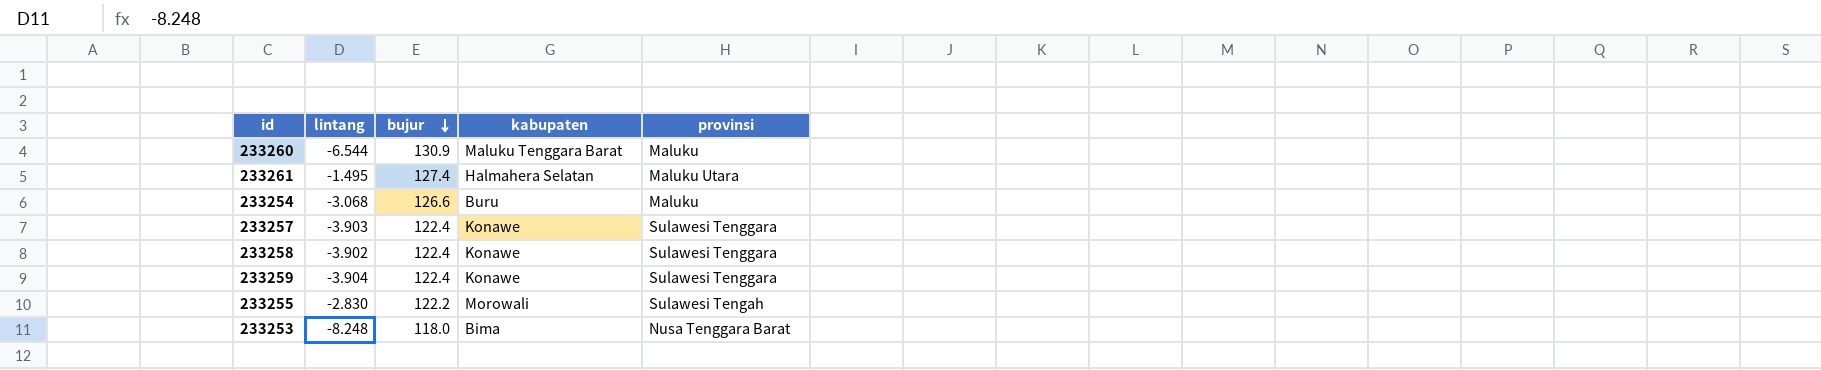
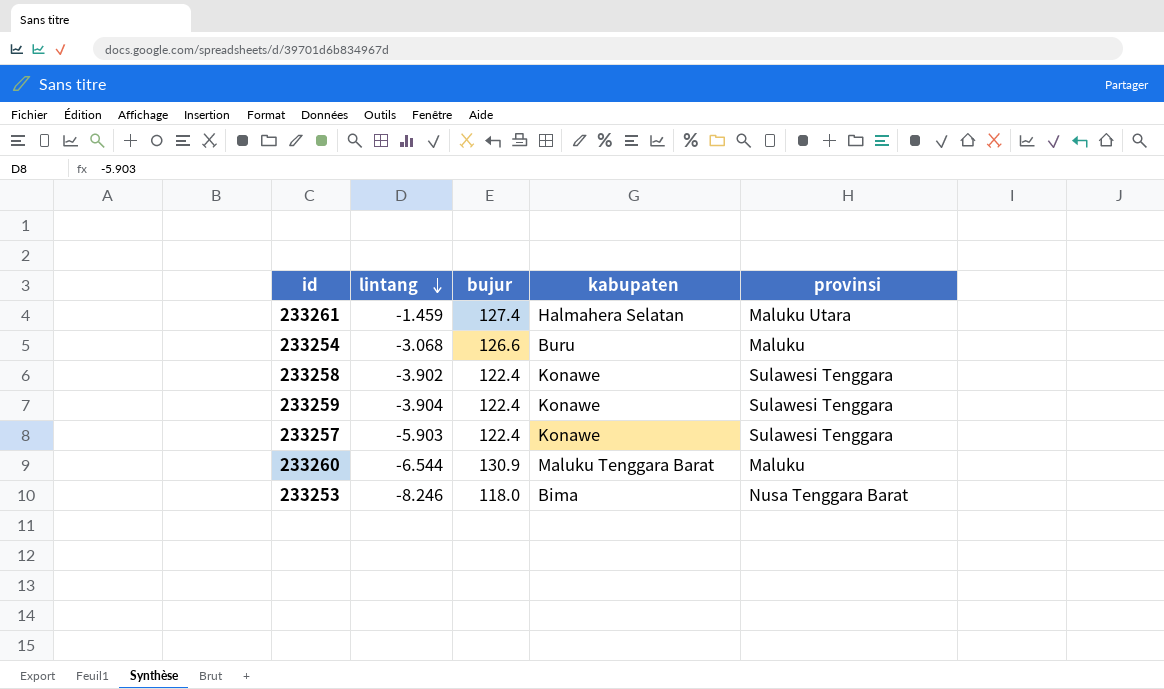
row order: bujur descending -> lintang descending
row 233255: -2.830 | 122.2 | Morowali | Sulawesi Tengah -> none
233261 | lintang: -1.495 -> -1.459
233257 | lintang: -3.903 -> -5.903
233253 | lintang: -8.248 -> -8.246

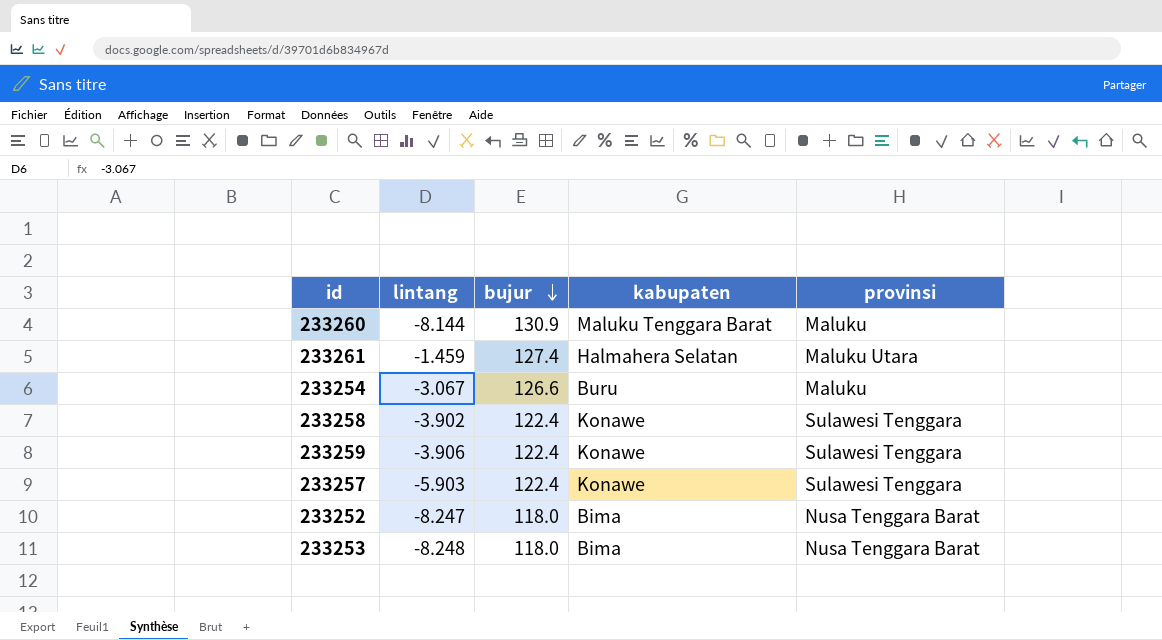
row order: lintang descending -> bujur descending
233260 | lintang: -6.544 -> -8.144
233254 | lintang: -3.068 -> -3.067
233259 | lintang: -3.904 -> -3.906
row 233252: none -> -8.247 | 118.0 | Bima | Nusa Tenggara Barat
233253 | lintang: -8.246 -> -8.248

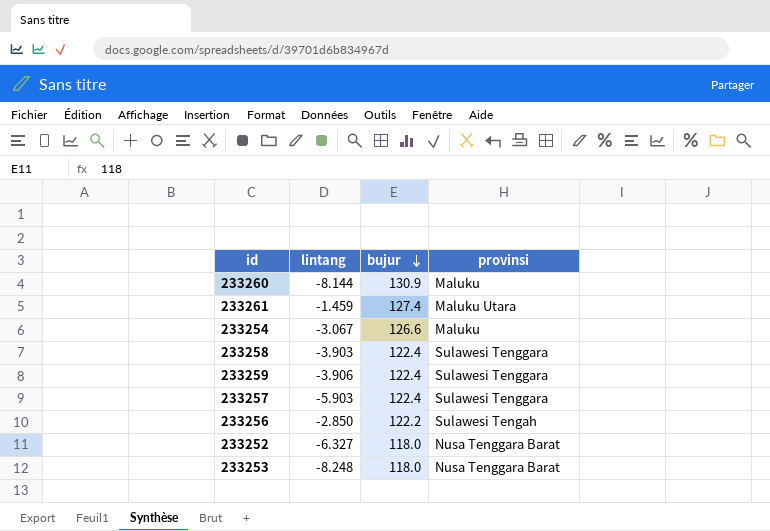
column kabupaten | position: 4 -> none
233258 | lintang: -3.902 -> -3.903
row 233256: none -> -2.850 | 122.2 | Sulawesi Tengah
233252 | lintang: -8.247 -> -6.327

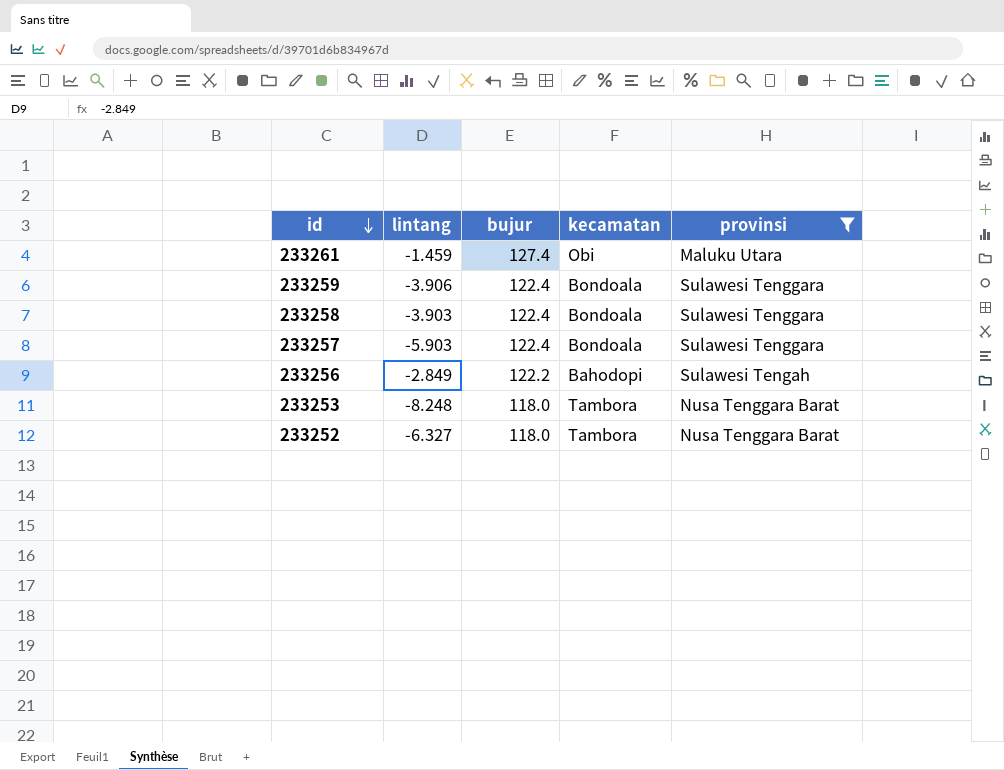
filter: none -> provinsi != Maluku
row order: bujur descending -> id descending
column kecamatan | position: none -> 4
233256 | lintang: -2.850 -> -2.849

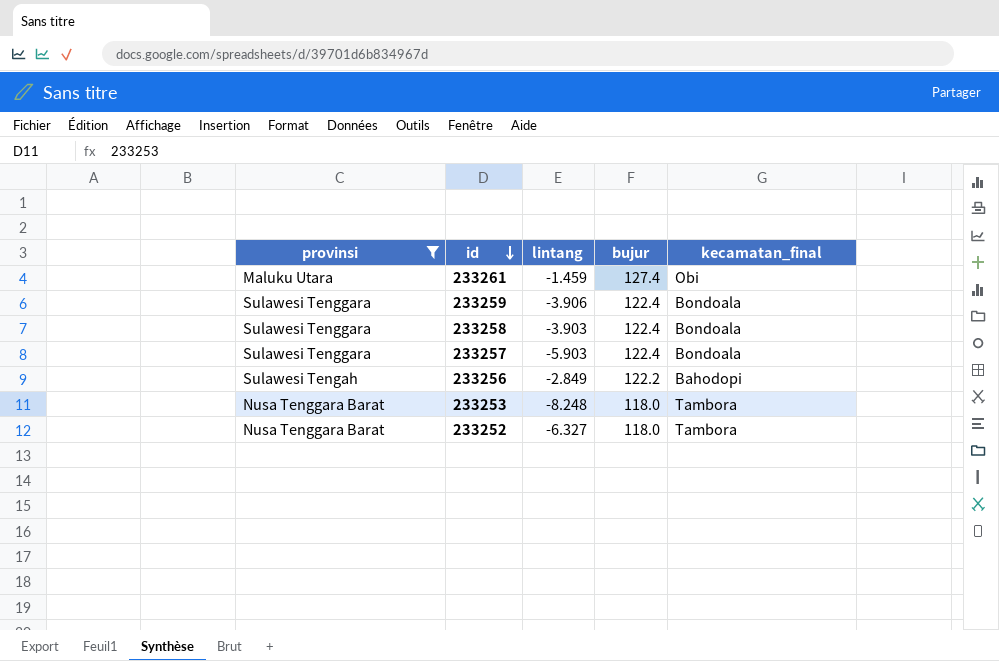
column provinsi | position: 5 -> 1
column name: kecamatan -> kecamatan_final

